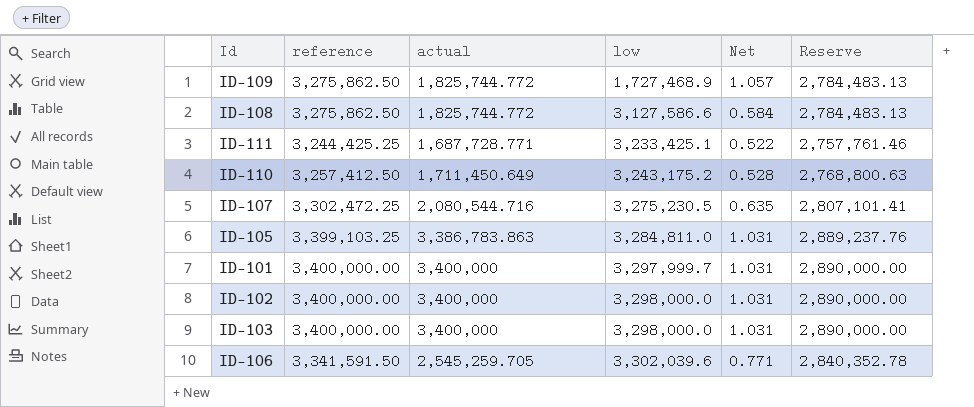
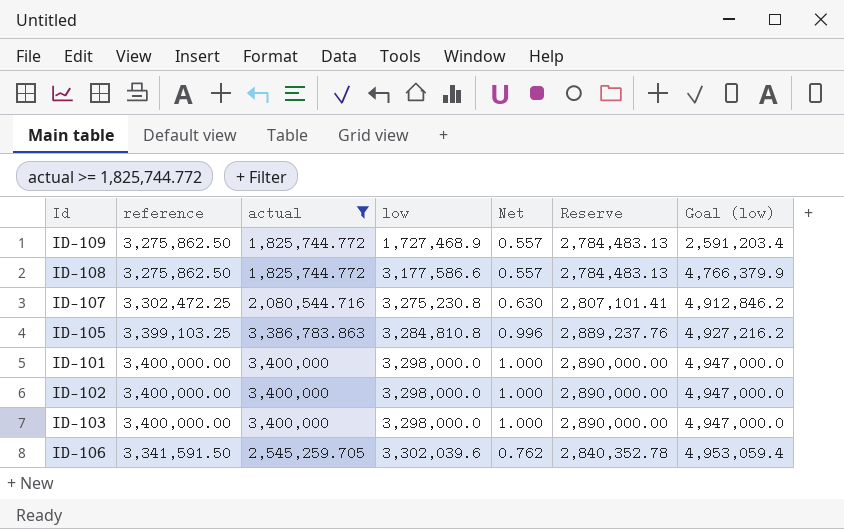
filter: none -> actual >= 1,825,744.772
column Net | formula: [actual] / [low] -> [actual] / [reference]
column Goal (low) | formula: none -> [low] * 1.5
ID-108 | low: 3,127,586.6 -> 3,177,586.6
ID-107 | low: 3,275,230.5 -> 3,275,230.8
ID-105 | low: 3,284,811.0 -> 3,284,810.8
ID-101 | low: 3,297,999.7 -> 3,298,000.0

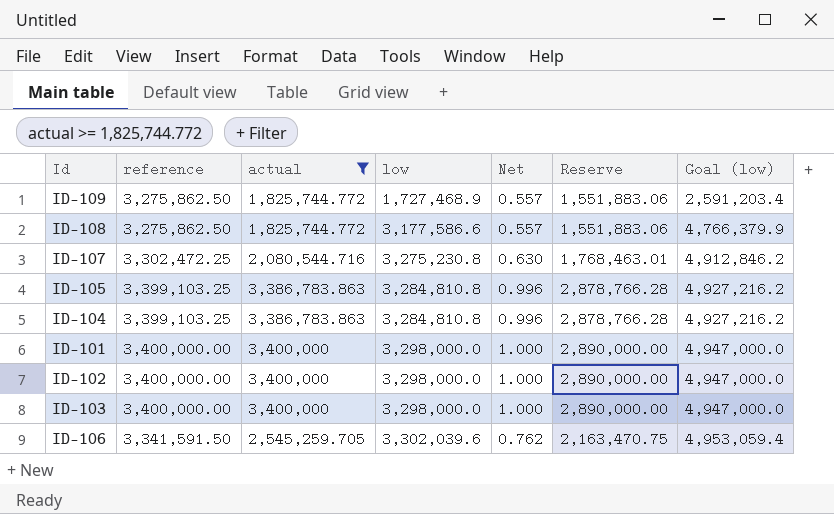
column Reserve | formula: [reference] * 0.85 -> [actual] * 0.85
row ID-104: none -> 3,399,103.25 | 3,386,783.863 | 3,284,810.8 | 0.996 | 2,878,766.28 | 4,927,216.2

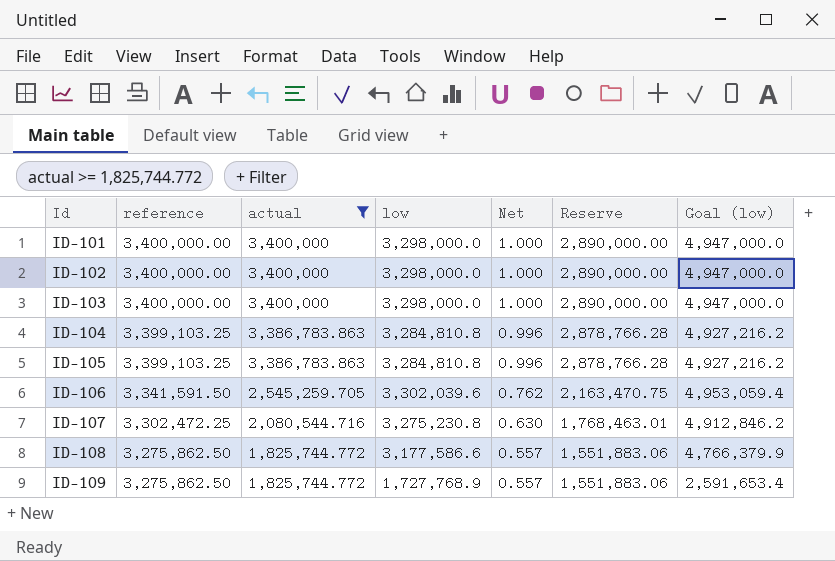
row order: low ascending -> Id ascending
ID-109 | low: 1,727,468.9 -> 1,727,768.9
ID-109 | Goal (low): 2,591,203.4 -> 2,591,653.4

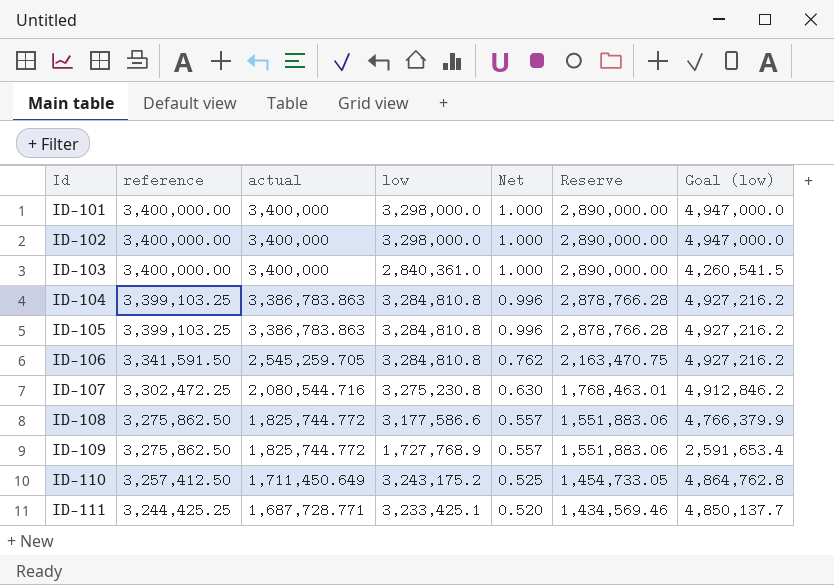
filter: actual >= 1,825,744.772 -> none
ID-103 | low: 3,298,000.0 -> 2,840,361.0
ID-103 | Goal (low): 4,947,000.0 -> 4,260,541.5
ID-106 | low: 3,302,039.6 -> 3,284,810.8
ID-106 | Goal (low): 4,953,059.4 -> 4,927,216.2

